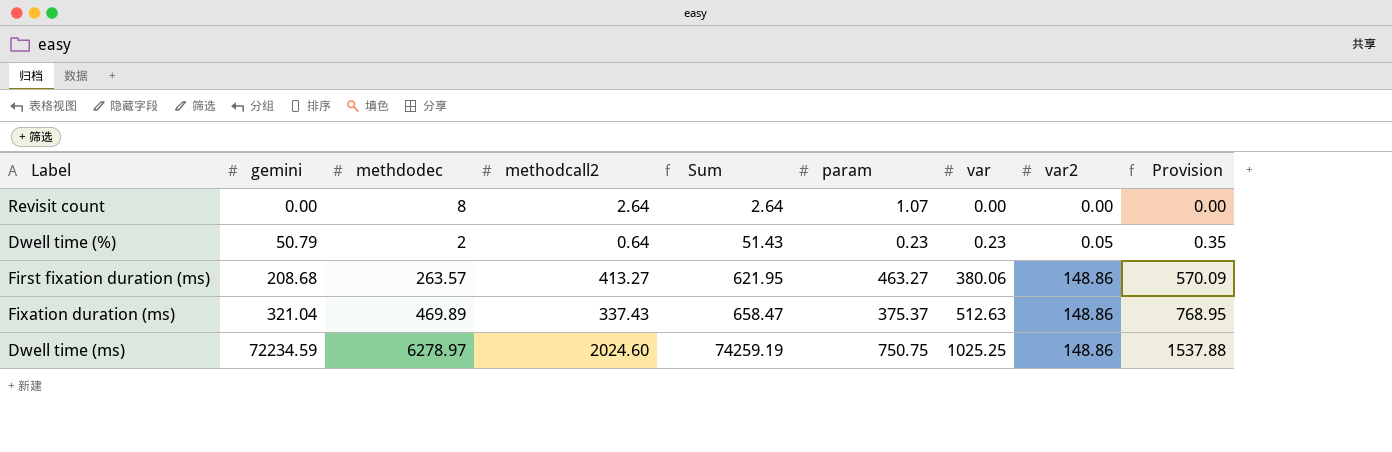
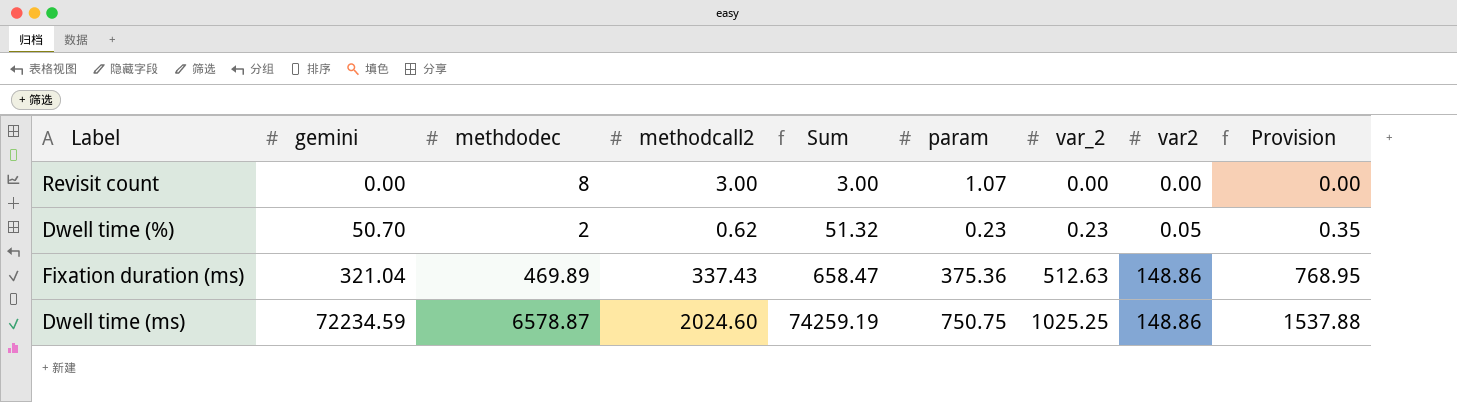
column name: var -> var_2
row First fixation duration (ms): 208.68 | 263.57 | 413.27 | 621.95 | 463.27 | 380.06 | 148.86 | 570.09 -> none
Revisit count | methodcall2: 2.64 -> 3.00
Revisit count | Sum: 2.64 -> 3.00
Dwell time (%) | gemini: 50.79 -> 50.70
Dwell time (%) | methodcall2: 0.64 -> 0.62
Dwell time (%) | Sum: 51.43 -> 51.32
Fixation duration (ms) | param: 375.37 -> 375.36
Dwell time (ms) | methdodec: 6278.97 -> 6578.87

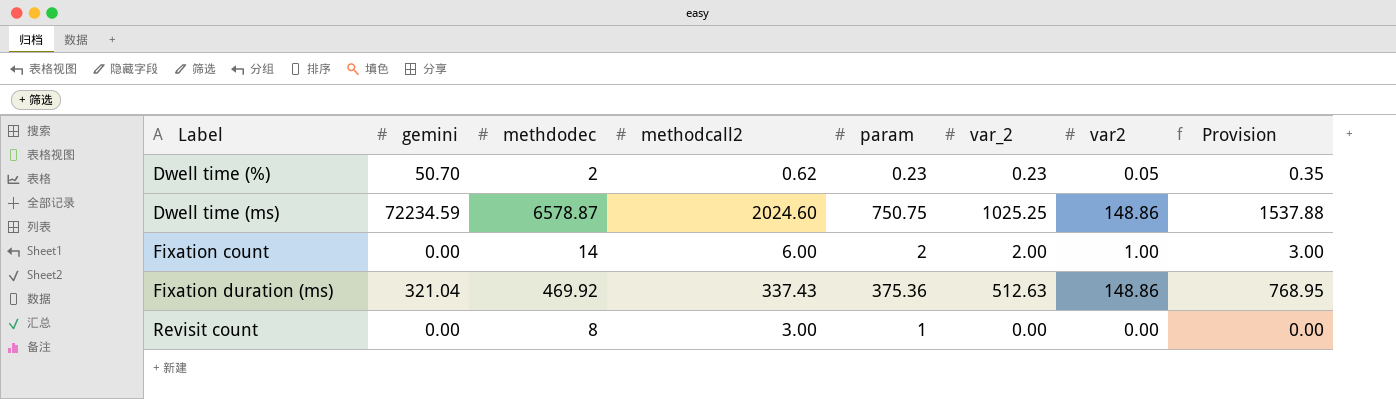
row order: gemini ascending -> Label ascending
column Sum | formula: [gemini] + [methodcall2] -> none
row Fixation count: none -> 0.00 | 14 | 6.00 | 2 | 2.00 | 1.00 | 3.00
Fixation duration (ms) | methdodec: 469.89 -> 469.92
Revisit count | param: 1.07 -> 1

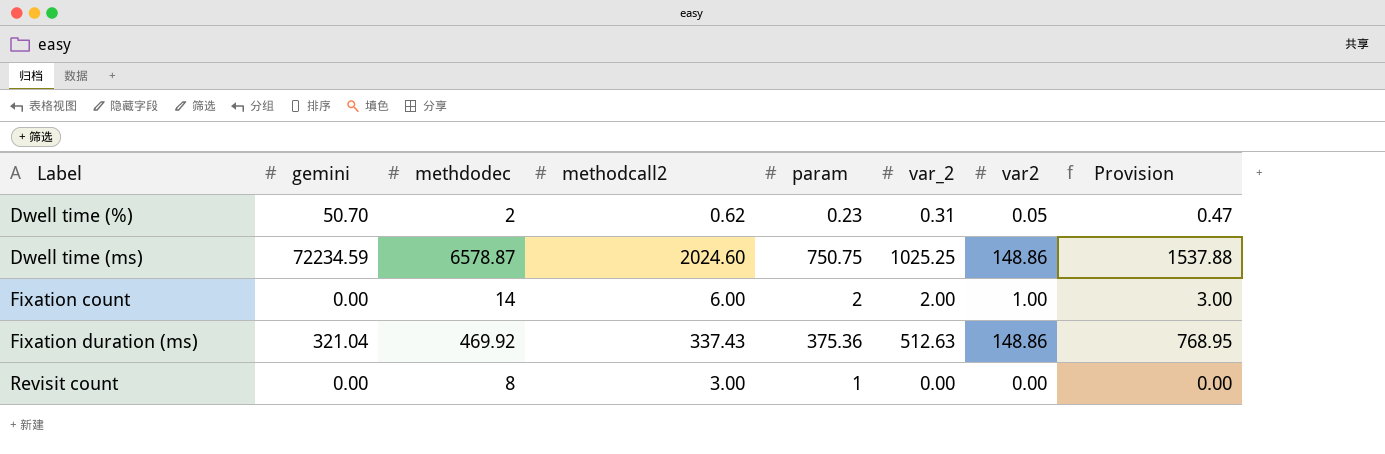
Dwell time (%) | var_2: 0.23 -> 0.31
Dwell time (%) | Provision: 0.35 -> 0.47

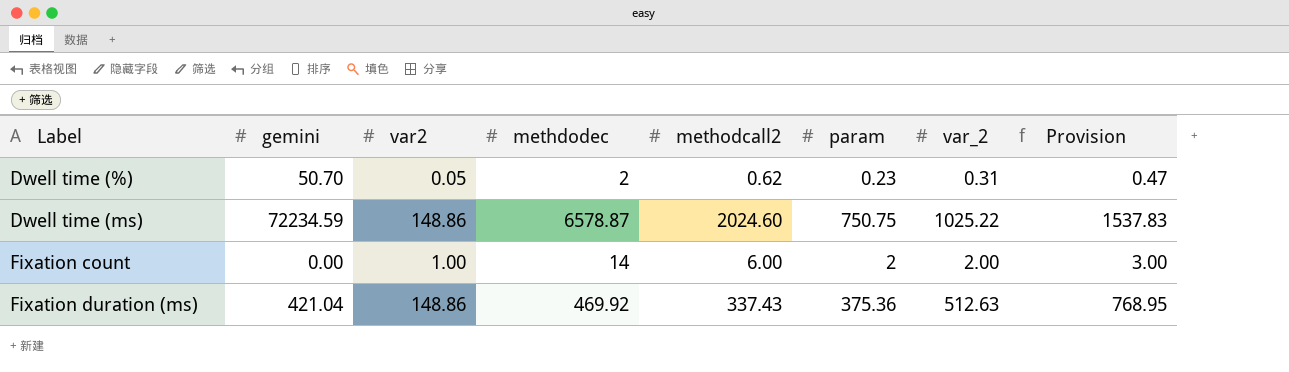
column var2 | position: 7 -> 3
row Revisit count: 0.00 | 8 | 3.00 | 1 | 0.00 | 0.00 | 0.00 -> none
Dwell time (ms) | var_2: 1025.25 -> 1025.22
Dwell time (ms) | Provision: 1537.88 -> 1537.83
Fixation duration (ms) | gemini: 321.04 -> 421.04

